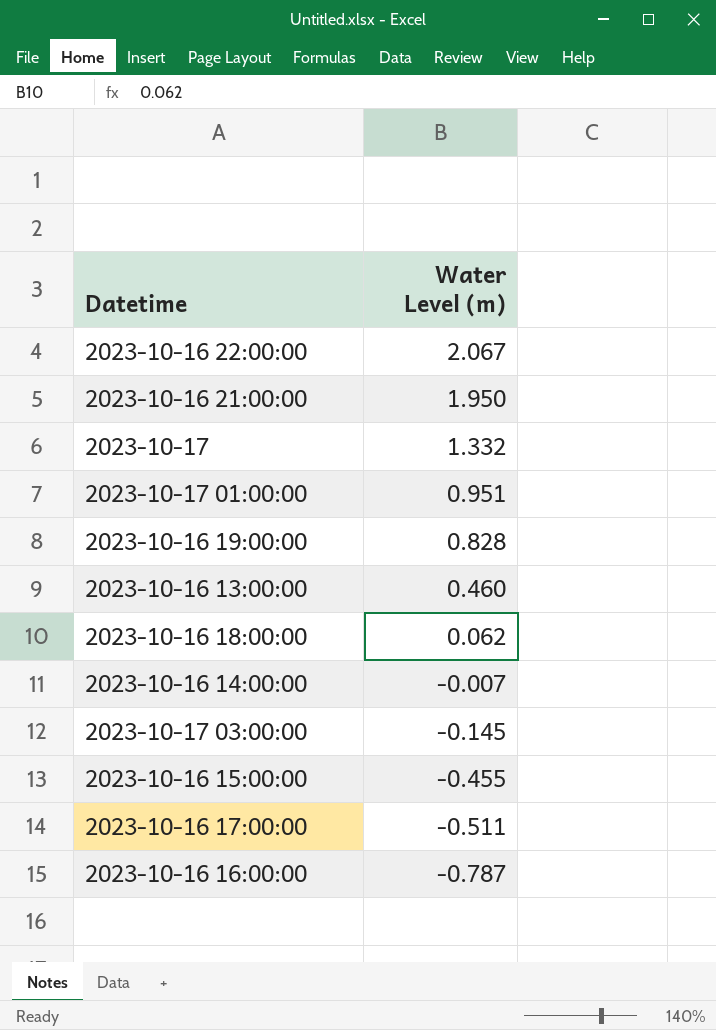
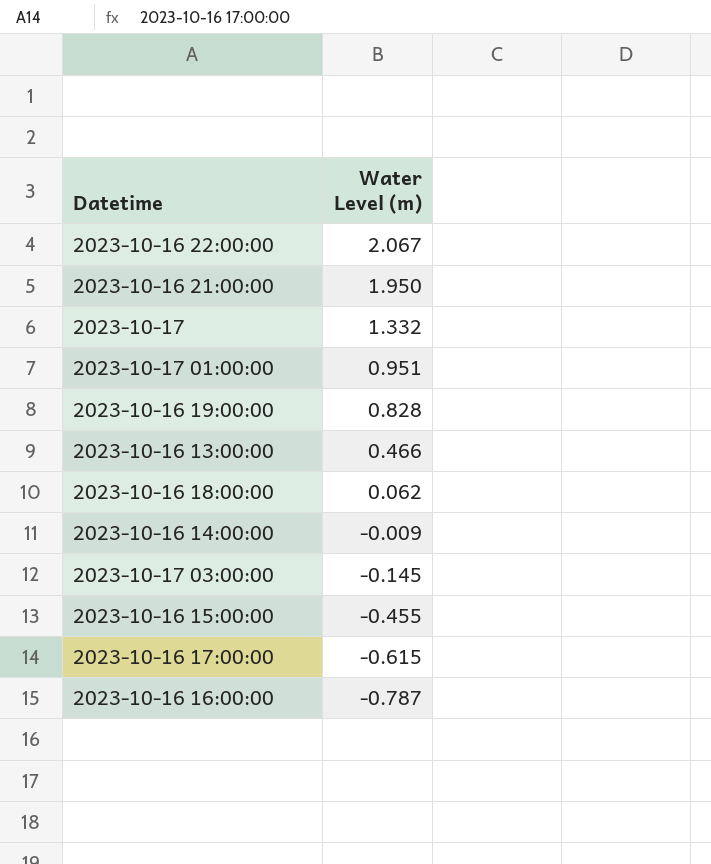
2023-10-16 13:00:00 | Water Level (m): 0.460 -> 0.466
2023-10-16 14:00:00 | Water Level (m): -0.007 -> -0.009
2023-10-16 17:00:00 | Water Level (m): -0.511 -> -0.615

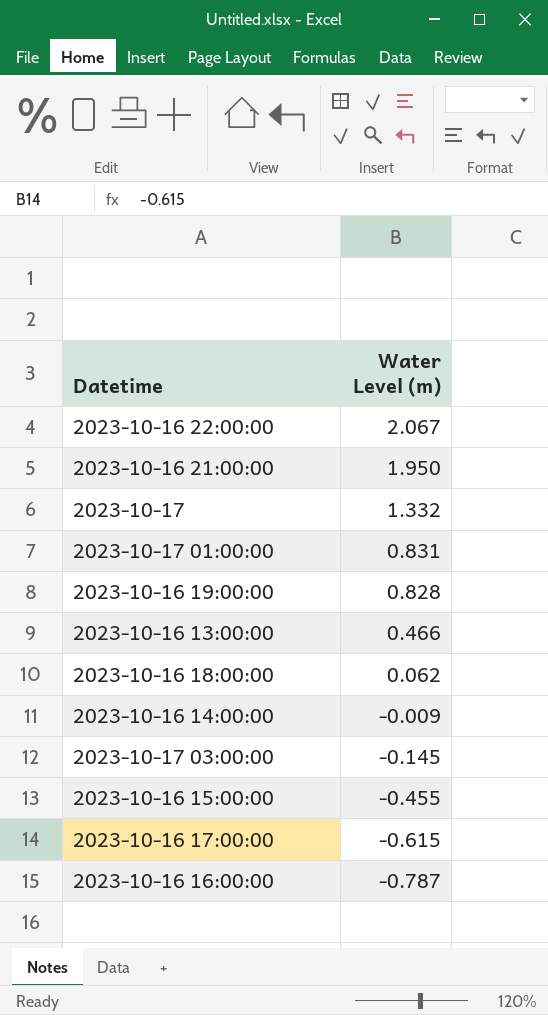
2023-10-17 01:00:00 | Water Level (m): 0.951 -> 0.831

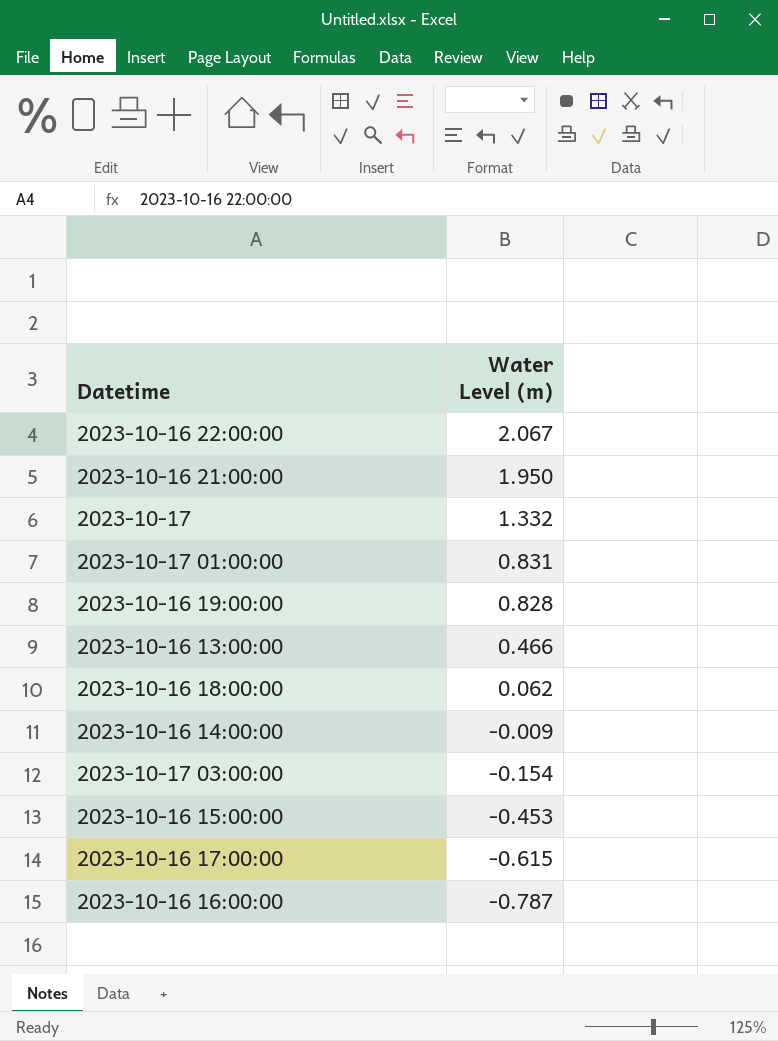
2023-10-17 03:00:00 | Water Level (m): -0.145 -> -0.154
2023-10-16 15:00:00 | Water Level (m): -0.455 -> -0.453

